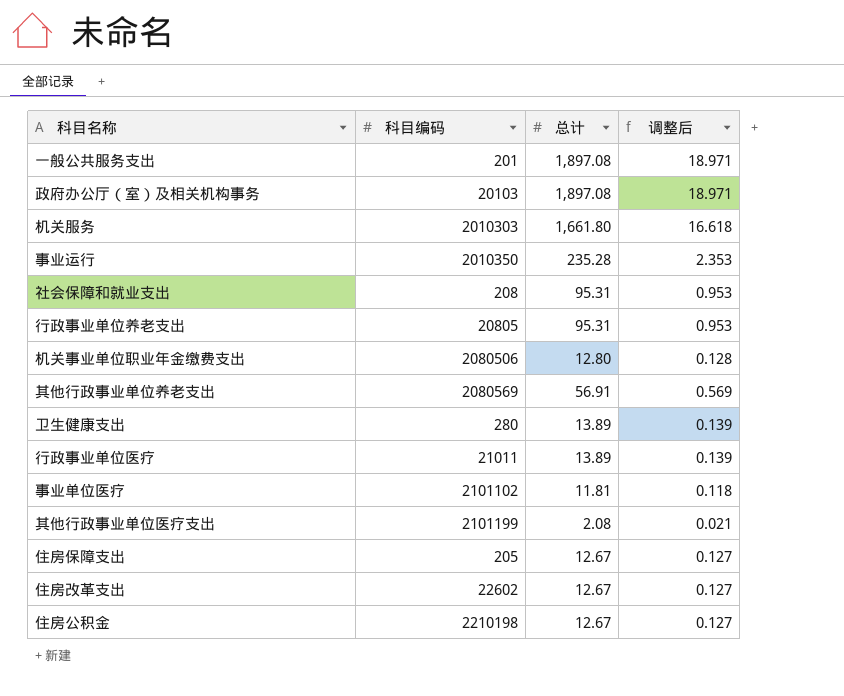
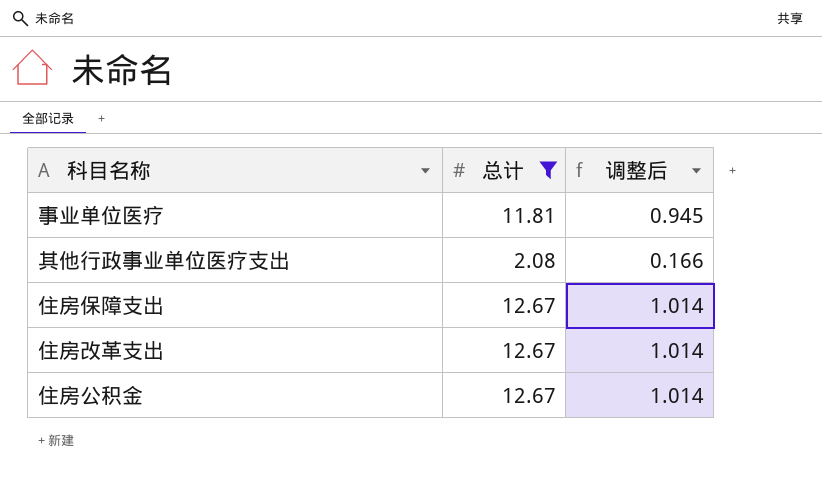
filter: none -> 总计 <= 12.67
column 科目编码 | position: 2 -> none
column 调整后 | formula: [总计] * 0.01 -> [总计] * 0.08

